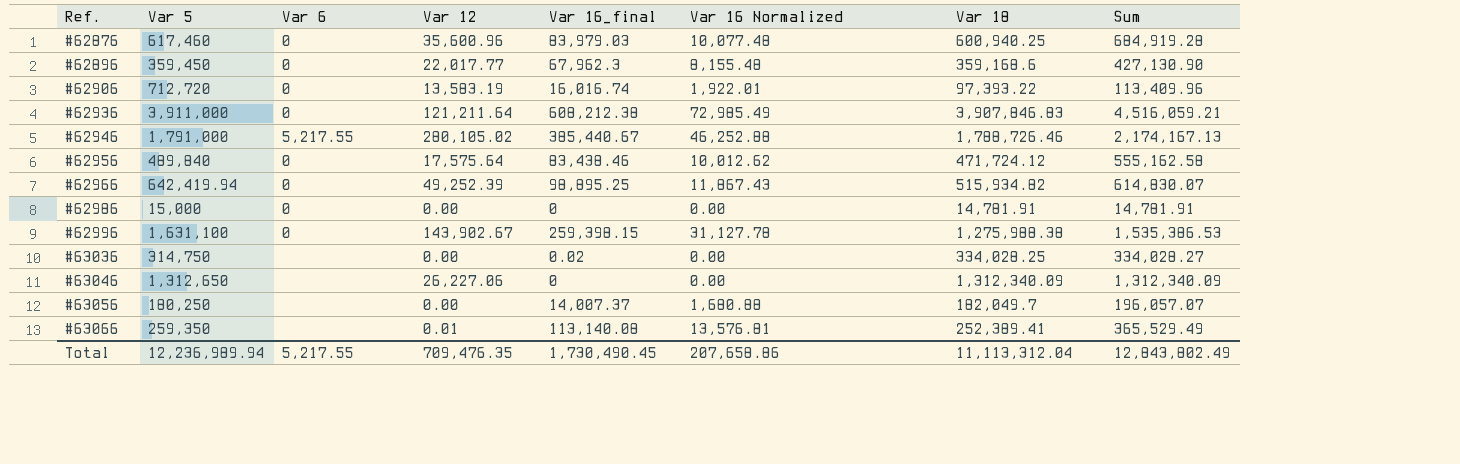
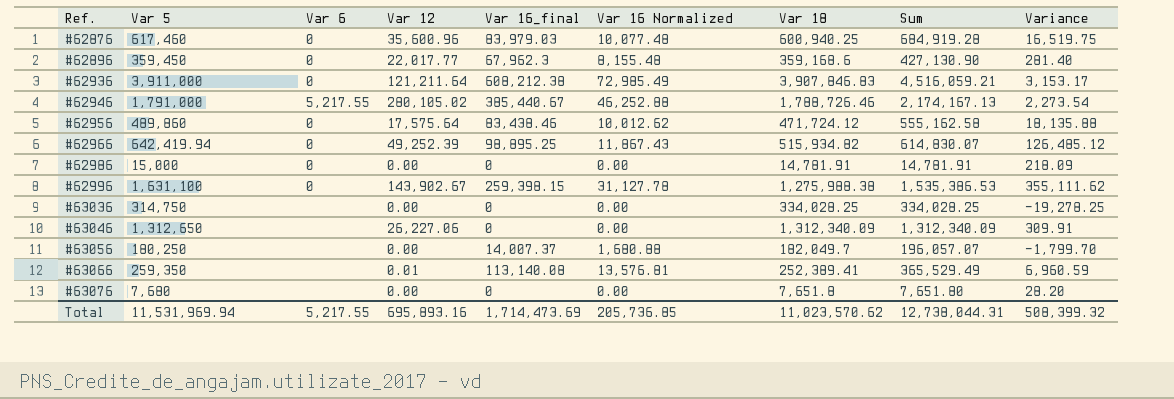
column Variance | formula: none -> [Var 5] - [Var 18]
row #62906: 712,720 | 0 | 13,583.19 | 16,016.74 | 1,922.01 | 97,393.22 | 113,409.96 -> none
#62956 | Var 5: 489,840 -> 489,860
#63036 | Var 16_final: 0.02 -> 0
#63036 | Sum: 334,028.27 -> 334,028.25
row #63076: none -> 7,680 | none | 0.00 | 0 | 0.00 | 7,651.8 | 7,651.80 | 28.20
Total | Var 5: 12,236,989.94 -> 11,531,969.94
Total | Var 12: 709,476.35 -> 695,893.16
Total | Var 16_final: 1,730,490.45 -> 1,714,473.69
Total | Var 16 Normalized: 207,658.86 -> 205,736.85
Total | Var 18: 11,113,312.04 -> 11,023,570.62
Total | Sum: 12,843,802.49 -> 12,738,044.31

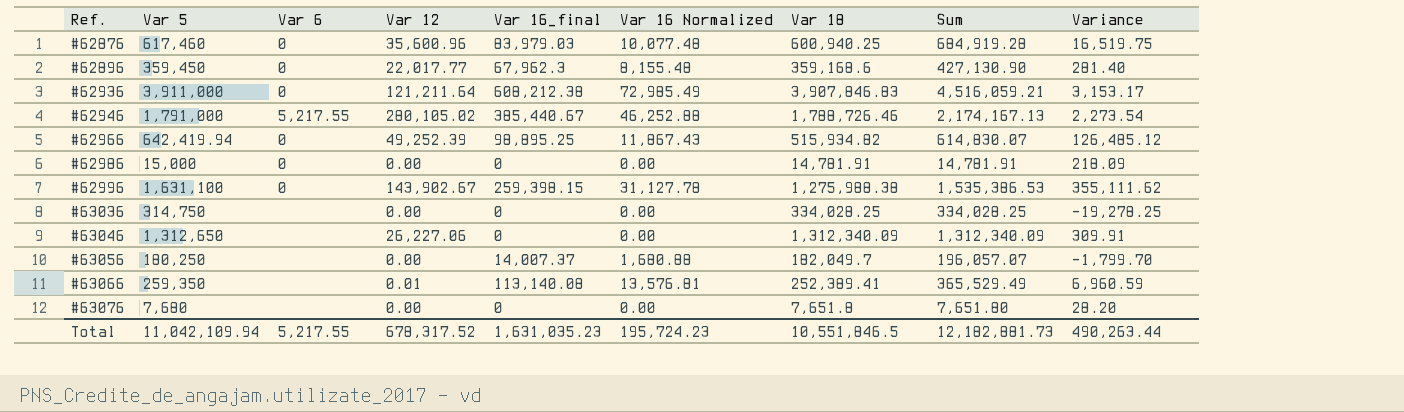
row #62956: 489,860 | 0 | 17,575.64 | 83,438.46 | 10,012.62 | 471,724.12 | 555,162.58 | 18,135.88 -> none
Total | Var 5: 11,531,969.94 -> 11,042,109.94
Total | Var 12: 695,893.16 -> 678,317.52
Total | Var 16_final: 1,714,473.69 -> 1,631,035.23
Total | Var 16 Normalized: 205,736.85 -> 195,724.23
Total | Var 18: 11,023,570.62 -> 10,551,846.5
Total | Sum: 12,738,044.31 -> 12,182,881.73
Total | Variance: 508,399.32 -> 490,263.44

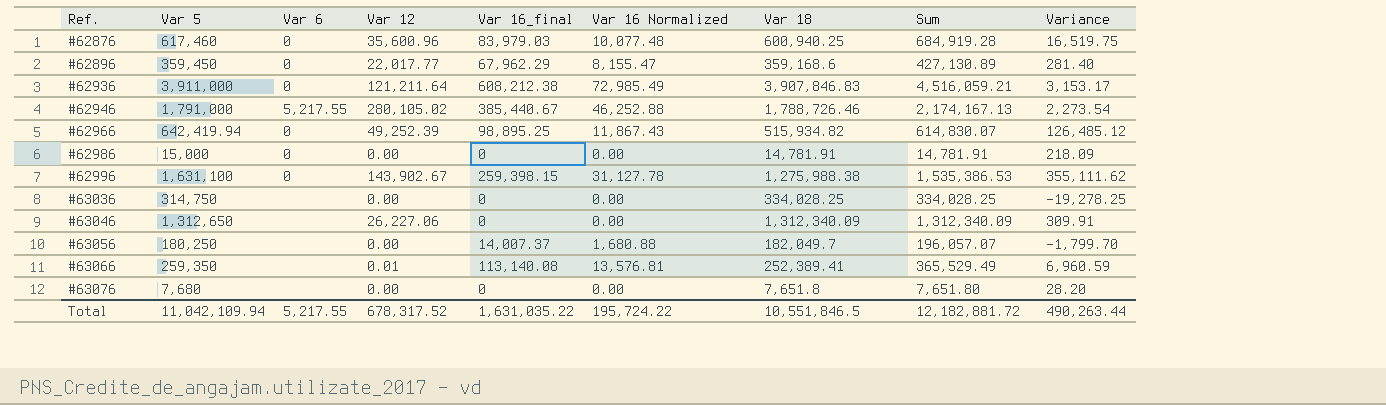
#62896 | Var 16_final: 67,962.3 -> 67,962.29
#62896 | Var 16 Normalized: 8,155.48 -> 8,155.47
#62896 | Sum: 427,130.90 -> 427,130.89
Total | Var 16_final: 1,631,035.23 -> 1,631,035.22
Total | Var 16 Normalized: 195,724.23 -> 195,724.22
Total | Sum: 12,182,881.73 -> 12,182,881.72

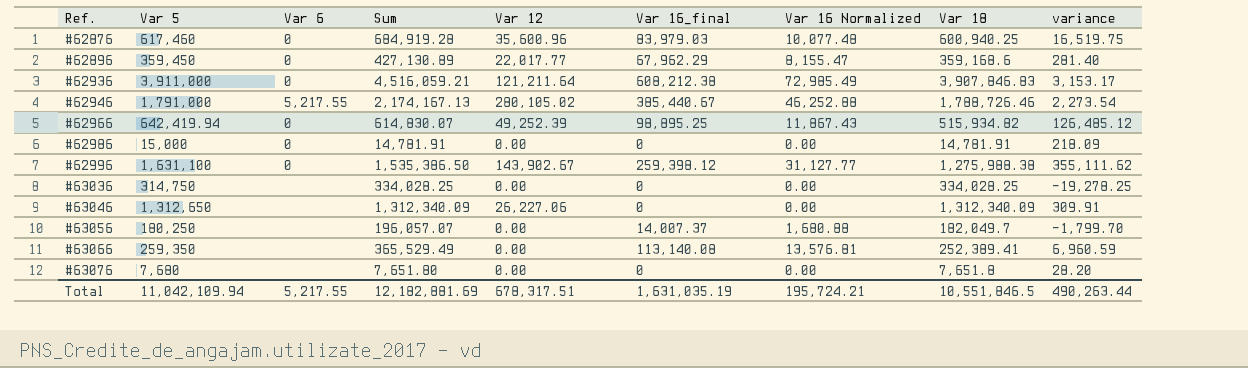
column Sum | position: 8 -> 4
column name: Variance -> variance
#62996 | Sum: 1,535,386.53 -> 1,535,386.50
#62996 | Var 16_final: 259,398.15 -> 259,398.12
#62996 | Var 16 Normalized: 31,127.78 -> 31,127.77
#63066 | Var 12: 0.01 -> 0.00
Total | Sum: 12,182,881.72 -> 12,182,881.69
Total | Var 12: 678,317.52 -> 678,317.51
Total | Var 16_final: 1,631,035.22 -> 1,631,035.19
Total | Var 16 Normalized: 195,724.22 -> 195,724.21

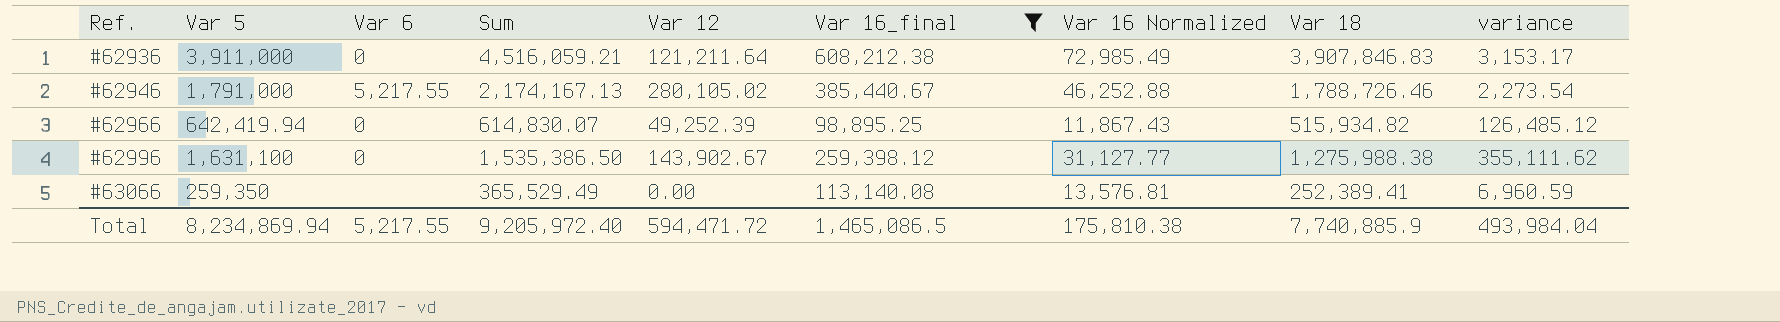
filter: none -> Var 16_final >= 98,895.25
Total | Var 5: 11,042,109.94 -> 8,234,869.94
Total | Sum: 12,182,881.69 -> 9,205,972.40
Total | Var 12: 678,317.51 -> 594,471.72
Total | Var 16_final: 1,631,035.19 -> 1,465,086.5
Total | Var 16 Normalized: 195,724.21 -> 175,810.38
Total | Var 18: 10,551,846.5 -> 7,740,885.9
Total | variance: 490,263.44 -> 493,984.04

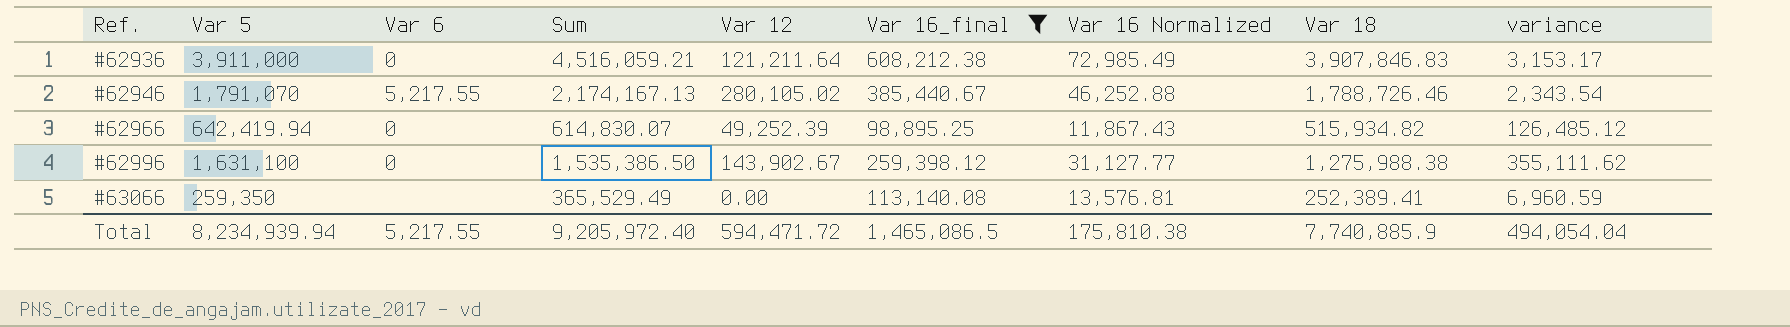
#62946 | Var 5: 1,791,000 -> 1,791,070
#62946 | variance: 2,273.54 -> 2,343.54
Total | Var 5: 8,234,869.94 -> 8,234,939.94
Total | variance: 493,984.04 -> 494,054.04

